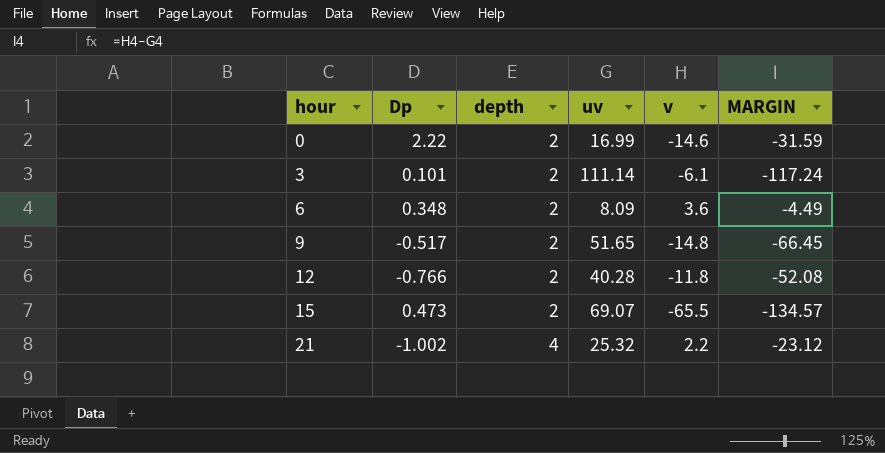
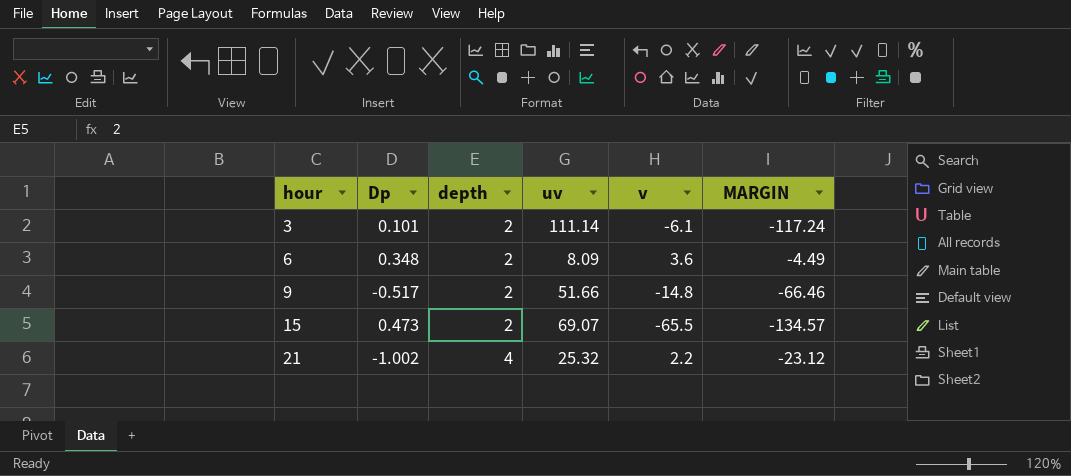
row 0: 2.22 | 2 | 16.99 | -14.6 | -31.59 -> none
row 12: -0.766 | 2 | 40.28 | -11.8 | -52.08 -> none
9 | uv: 51.65 -> 51.66
9 | MARGIN: -66.45 -> -66.46

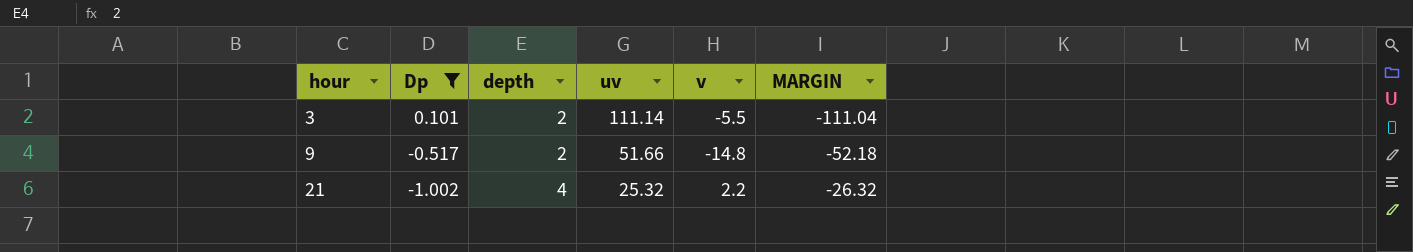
filter: none -> Dp <= 0.101
column MARGIN | formula: [v] - [uv] -> [Dp] - [uv]
3 | v: -6.1 -> -5.5

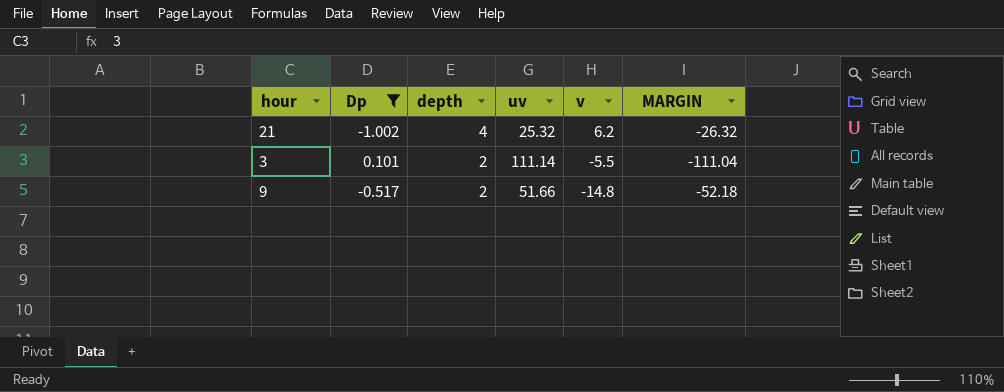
row order: hour ascending -> depth descending
21 | v: 2.2 -> 6.2

